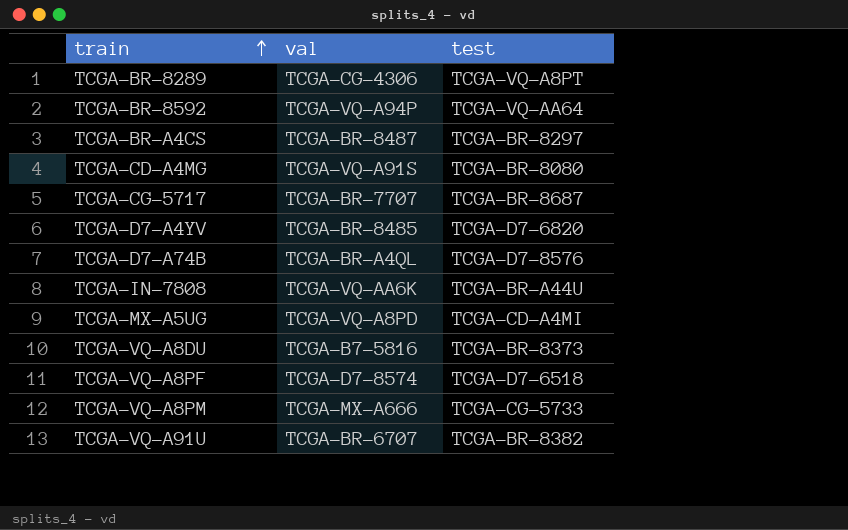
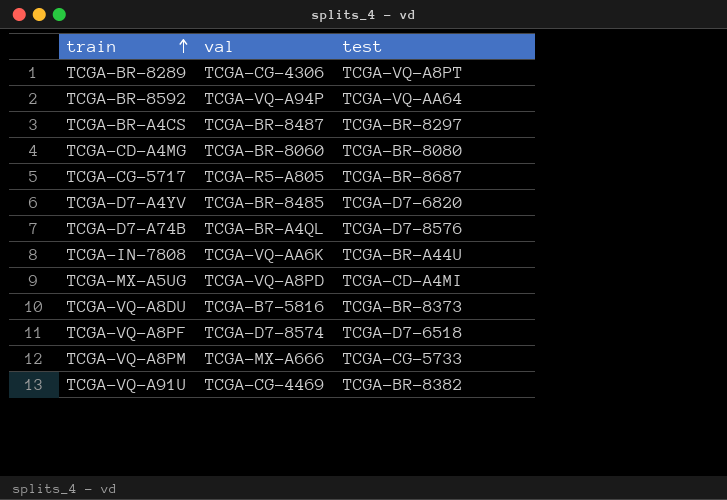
TCGA-CD-A4MG | val: TCGA-VQ-A91S -> TCGA-BR-8060
TCGA-CG-5717 | val: TCGA-BR-7707 -> TCGA-R5-A805
TCGA-VQ-A91U | val: TCGA-BR-6707 -> TCGA-CG-4469

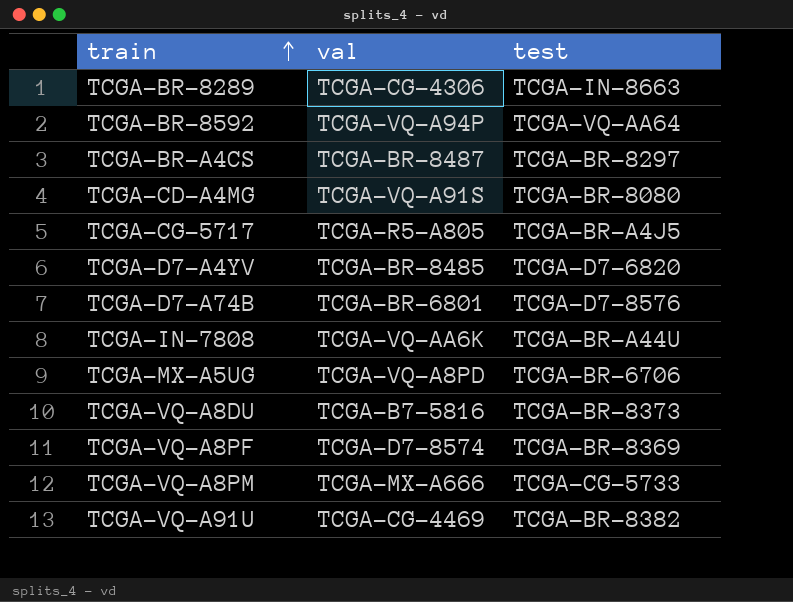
TCGA-BR-8289 | test: TCGA-VQ-A8PT -> TCGA-IN-8663
TCGA-CD-A4MG | val: TCGA-BR-8060 -> TCGA-VQ-A91S
TCGA-CG-5717 | test: TCGA-BR-8687 -> TCGA-BR-A4J5
TCGA-D7-A74B | val: TCGA-BR-A4QL -> TCGA-BR-6801
TCGA-MX-A5UG | test: TCGA-CD-A4MI -> TCGA-BR-6706
TCGA-VQ-A8PF | test: TCGA-D7-6518 -> TCGA-BR-8369

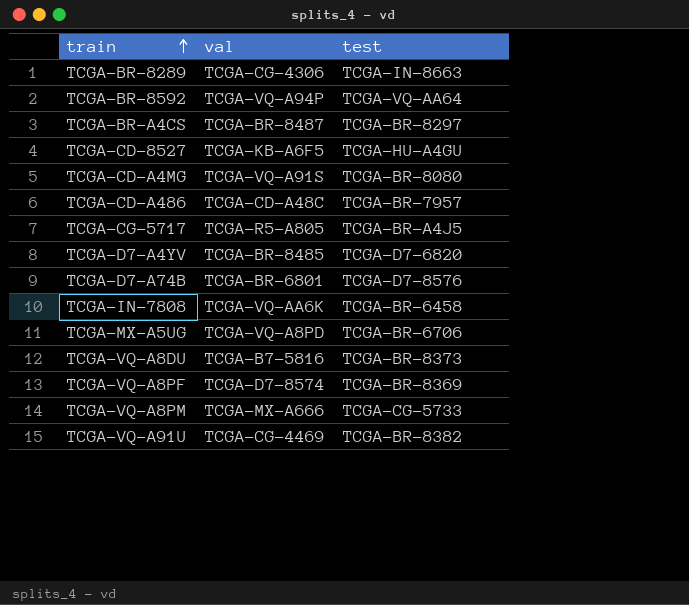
row TCGA-CD-8527: none -> TCGA-KB-A6F5 | TCGA-HU-A4GU
row TCGA-CD-A486: none -> TCGA-CD-A48C | TCGA-BR-7957
TCGA-IN-7808 | test: TCGA-BR-A44U -> TCGA-BR-6458

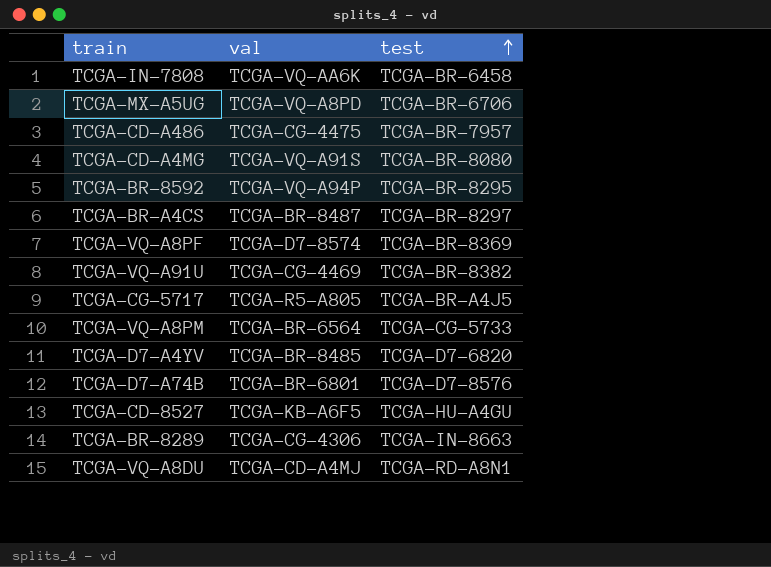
row order: train ascending -> test ascending
TCGA-CD-A486 | val: TCGA-CD-A48C -> TCGA-CG-4475
TCGA-BR-8592 | test: TCGA-VQ-AA64 -> TCGA-BR-8295
TCGA-VQ-A8PM | val: TCGA-MX-A666 -> TCGA-BR-6564
TCGA-VQ-A8DU | val: TCGA-B7-5816 -> TCGA-CD-A4MJ
TCGA-VQ-A8DU | test: TCGA-BR-8373 -> TCGA-RD-A8N1

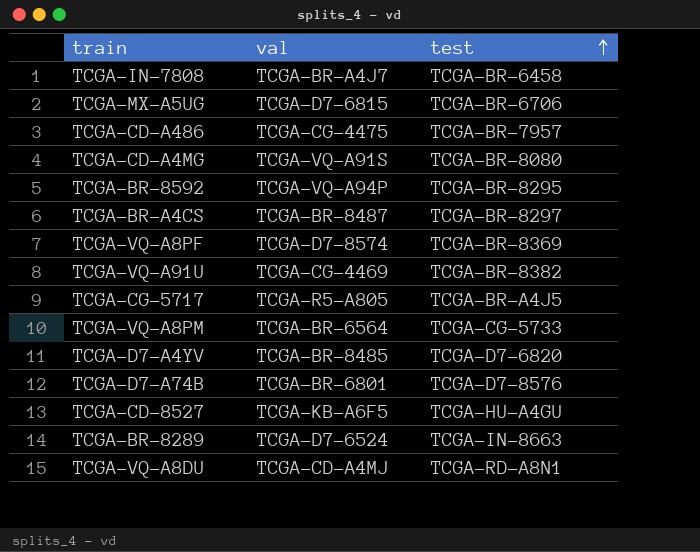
TCGA-IN-7808 | val: TCGA-VQ-AA6K -> TCGA-BR-A4J7
TCGA-MX-A5UG | val: TCGA-VQ-A8PD -> TCGA-D7-6815
TCGA-BR-8289 | val: TCGA-CG-4306 -> TCGA-D7-6524

